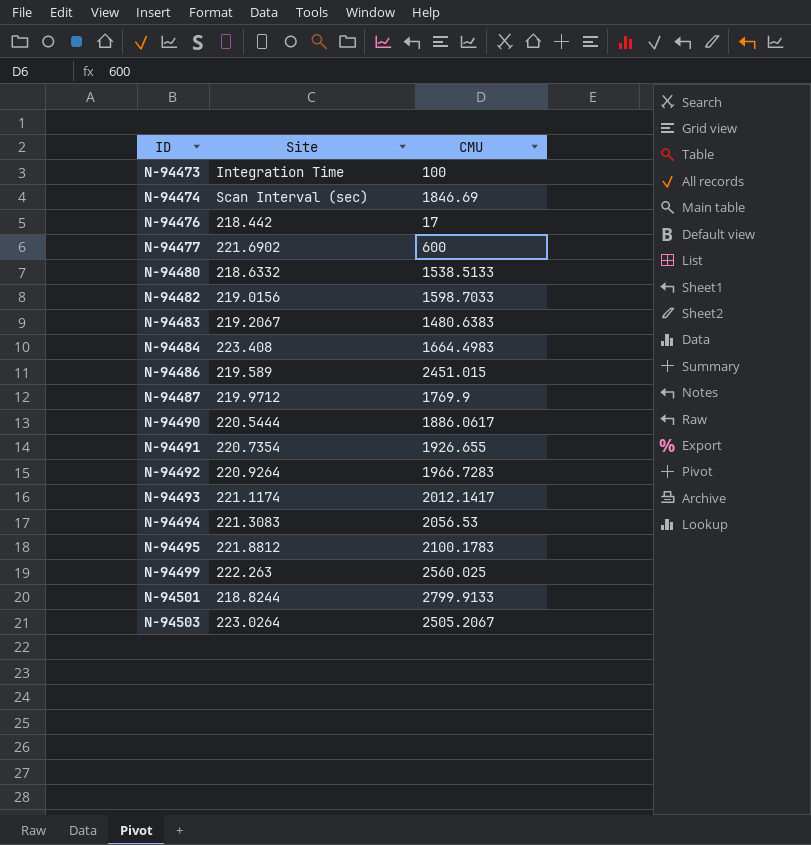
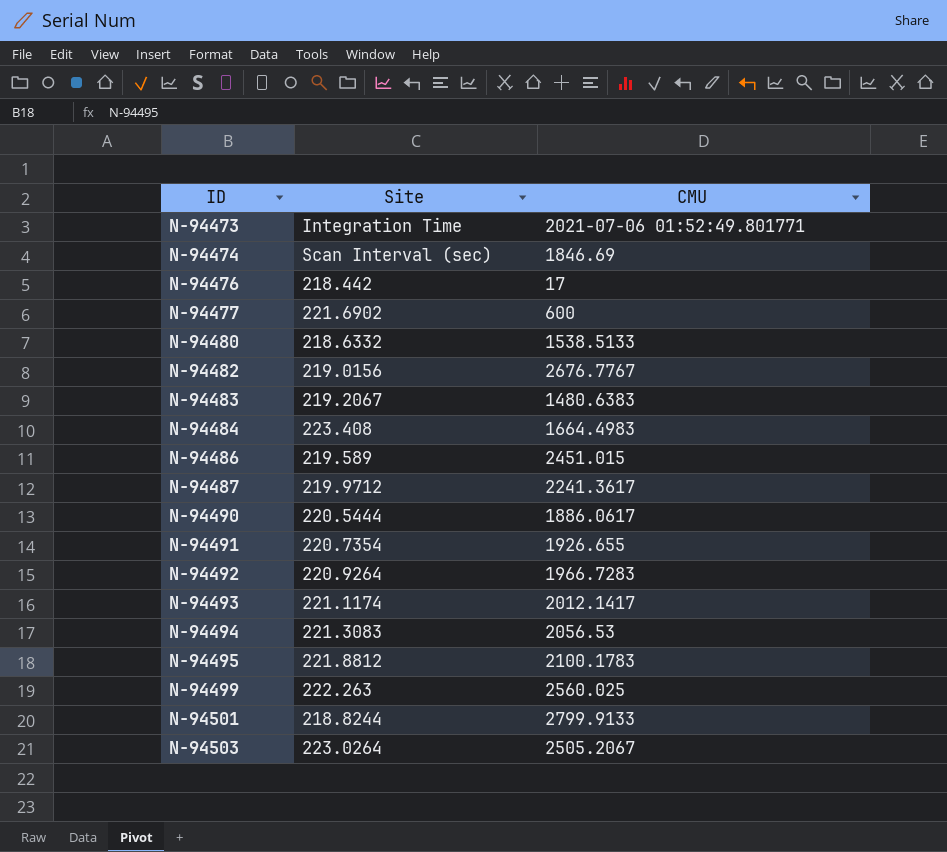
N-94473 | CMU: 100 -> 2021-07-06 01:52:49.801771
N-94482 | CMU: 1598.7033 -> 2676.7767
N-94487 | CMU: 1769.9 -> 2241.3617

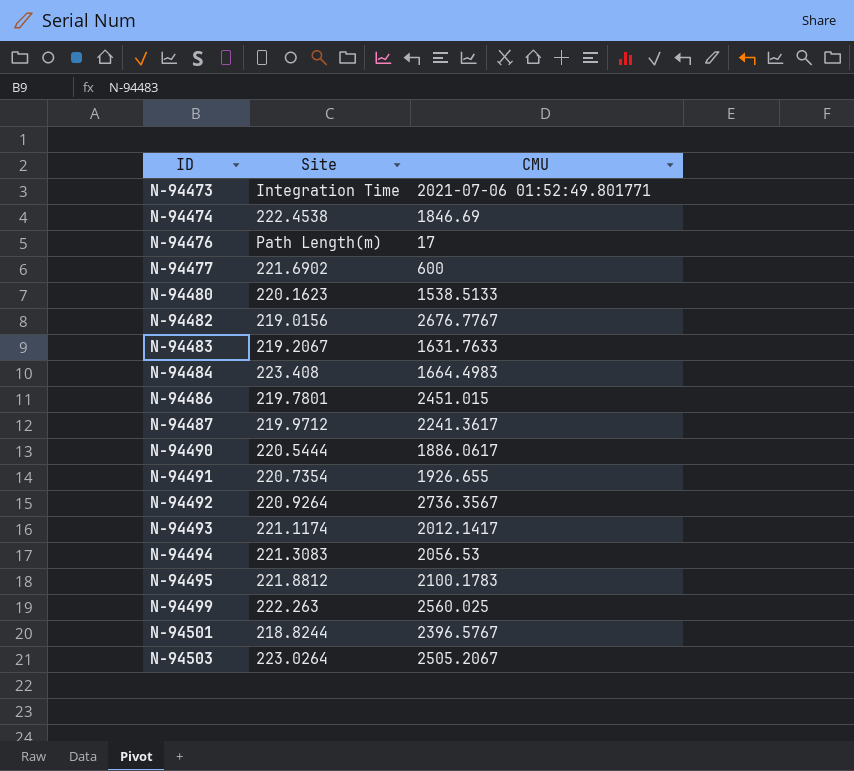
N-94474 | Site: Scan Interval (sec) -> 222.4538
N-94476 | Site: 218.442 -> Path Length(m)
N-94480 | Site: 218.6332 -> 220.1623
N-94483 | CMU: 1480.6383 -> 1631.7633
N-94486 | Site: 219.589 -> 219.7801
N-94492 | CMU: 1966.7283 -> 2736.3567
N-94501 | CMU: 2799.9133 -> 2396.5767

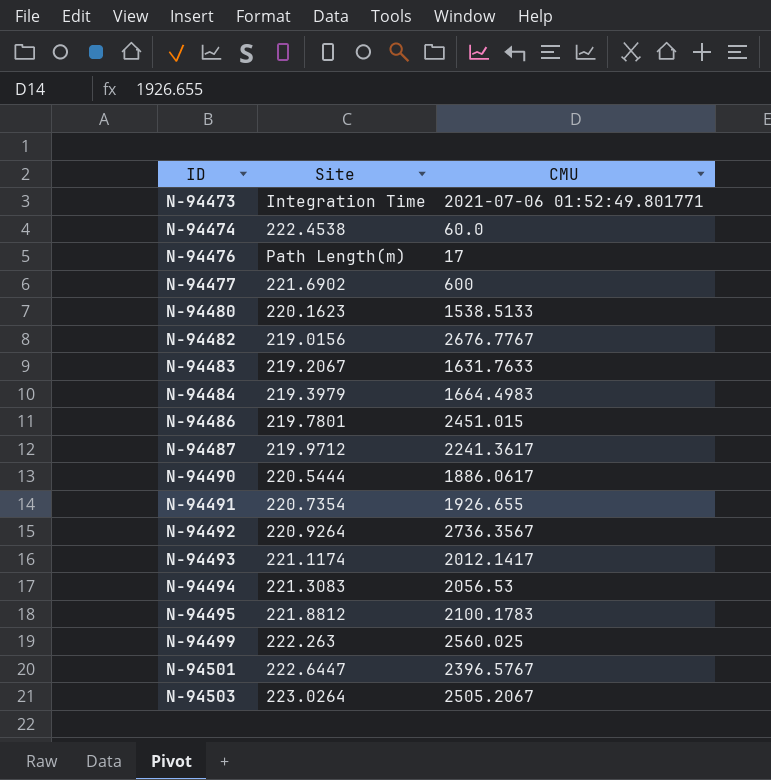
N-94474 | CMU: 1846.69 -> 60.0
N-94484 | Site: 223.408 -> 219.3979
N-94501 | Site: 218.8244 -> 222.6447

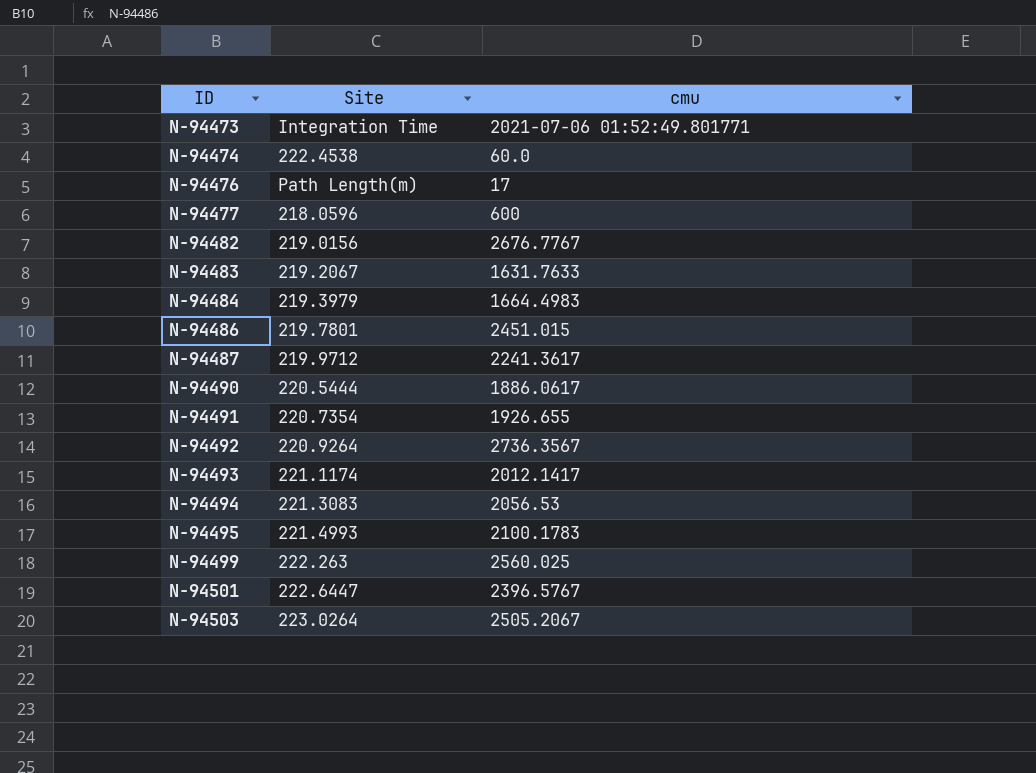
column name: CMU -> cmu
row N-94480: 220.1623 | 1538.5133 -> none
N-94477 | Site: 221.6902 -> 218.0596
N-94495 | Site: 221.8812 -> 221.4993

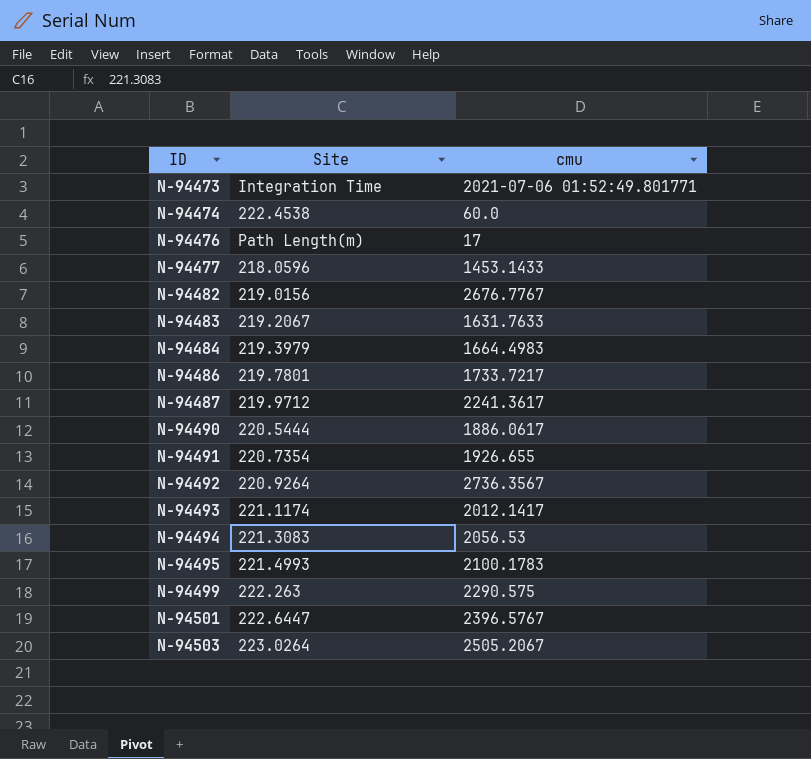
N-94477 | cmu: 600 -> 1453.1433
N-94486 | cmu: 2451.015 -> 1733.7217
N-94499 | cmu: 2560.025 -> 2290.575

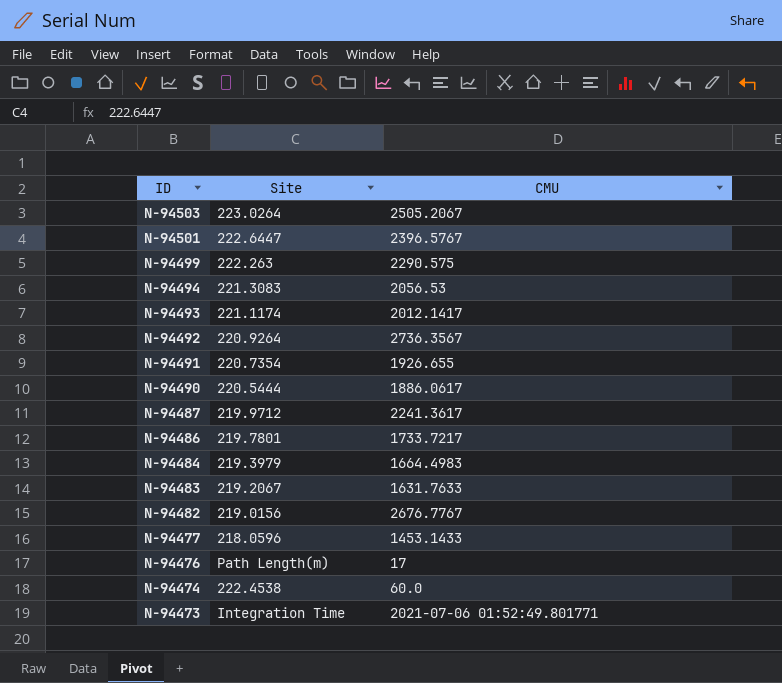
row order: ID ascending -> ID descending
column name: cmu -> CMU
row N-94495: 221.4993 | 2100.1783 -> none

